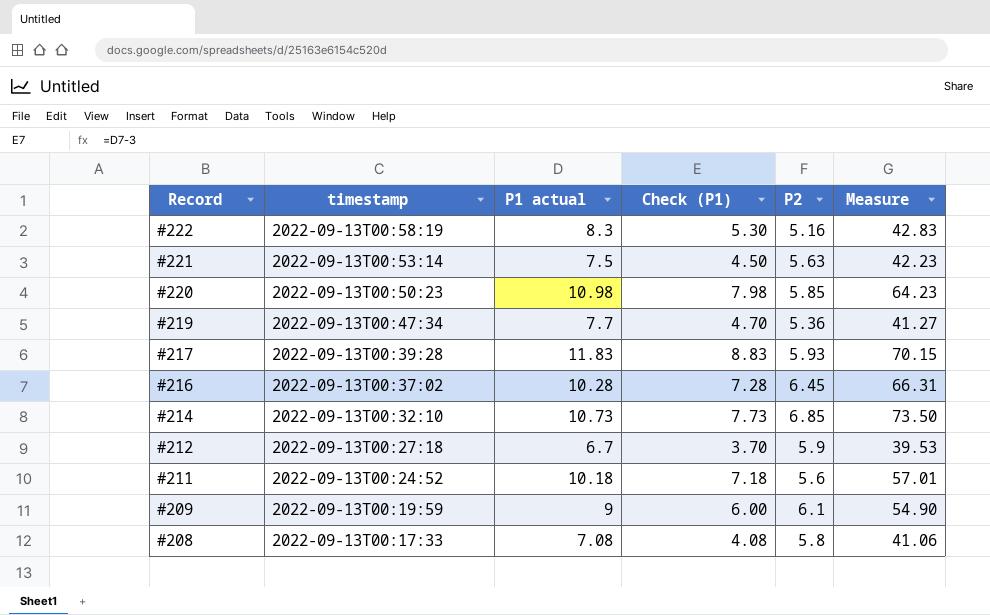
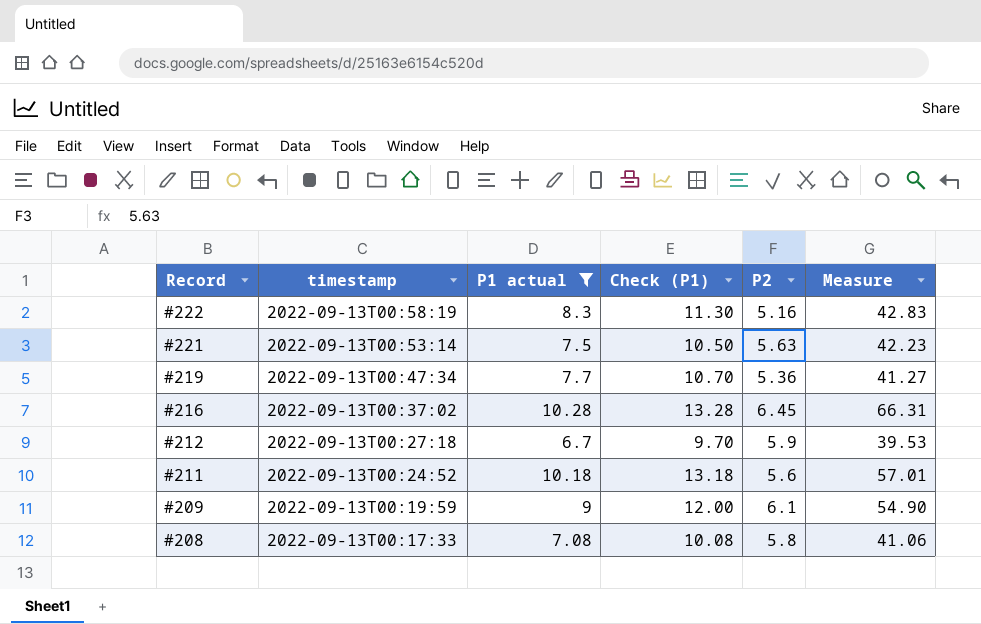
filter: none -> P1 actual <= 10.28
column Check (P1) | formula: [P1 actual] - 3 -> [P1 actual] + 3

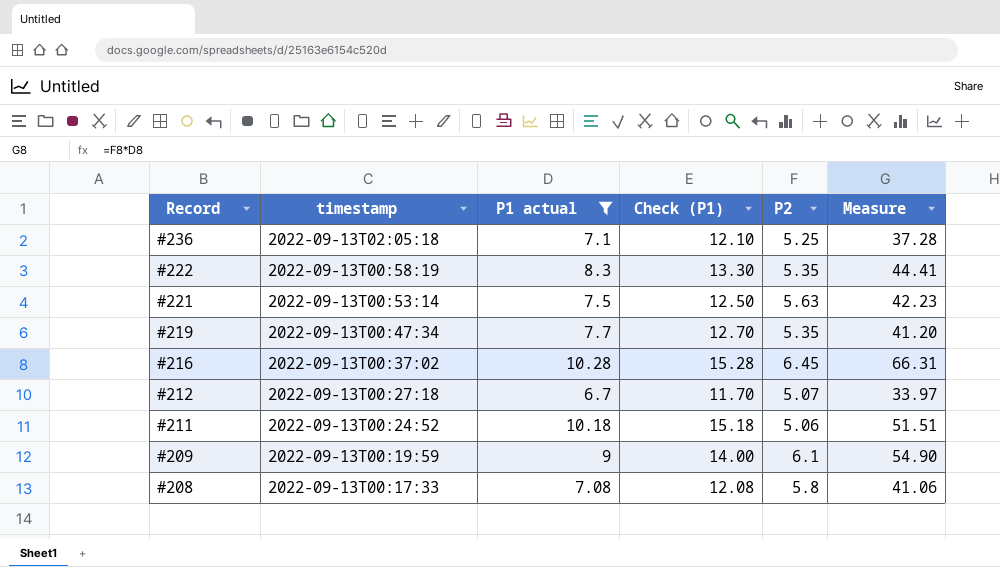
column Check (P1) | formula: [P1 actual] + 3 -> [P1 actual] + 5
row #236: none -> 2022-09-13T02:05:18 | 7.1 | 12.10 | 5.25 | 37.28
#222 | P2: 5.16 -> 5.35
#222 | Measure: 42.83 -> 44.41
#219 | P2: 5.36 -> 5.35
#219 | Measure: 41.27 -> 41.20
#212 | P2: 5.9 -> 5.07
#212 | Measure: 39.53 -> 33.97
#211 | P2: 5.6 -> 5.06
#211 | Measure: 57.01 -> 51.51

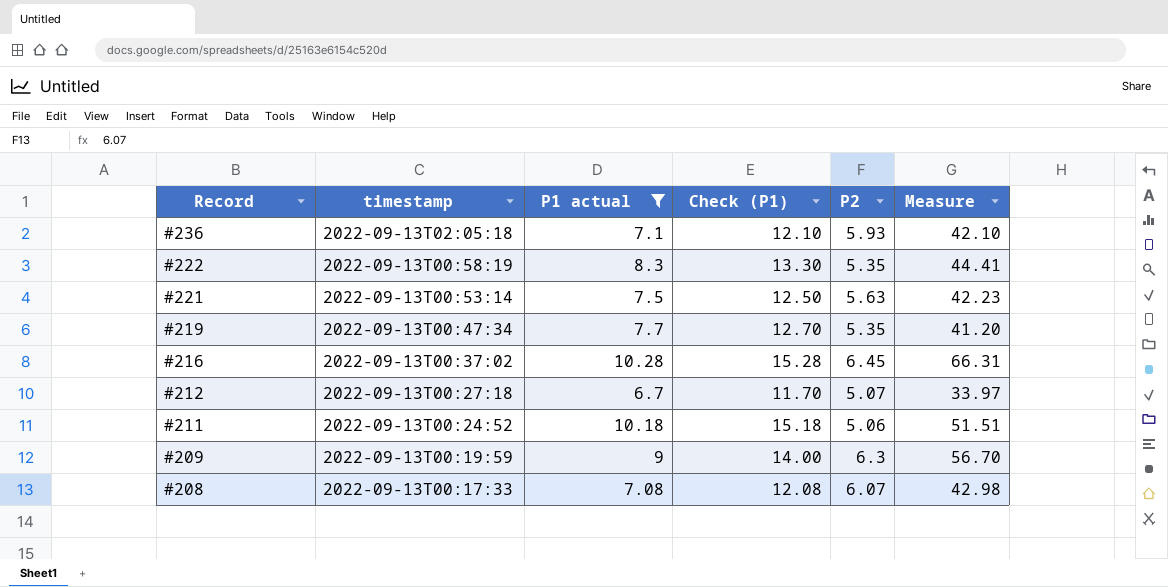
#236 | P2: 5.25 -> 5.93
#236 | Measure: 37.28 -> 42.10
#209 | P2: 6.1 -> 6.3
#209 | Measure: 54.90 -> 56.70
#208 | P2: 5.8 -> 6.07
#208 | Measure: 41.06 -> 42.98

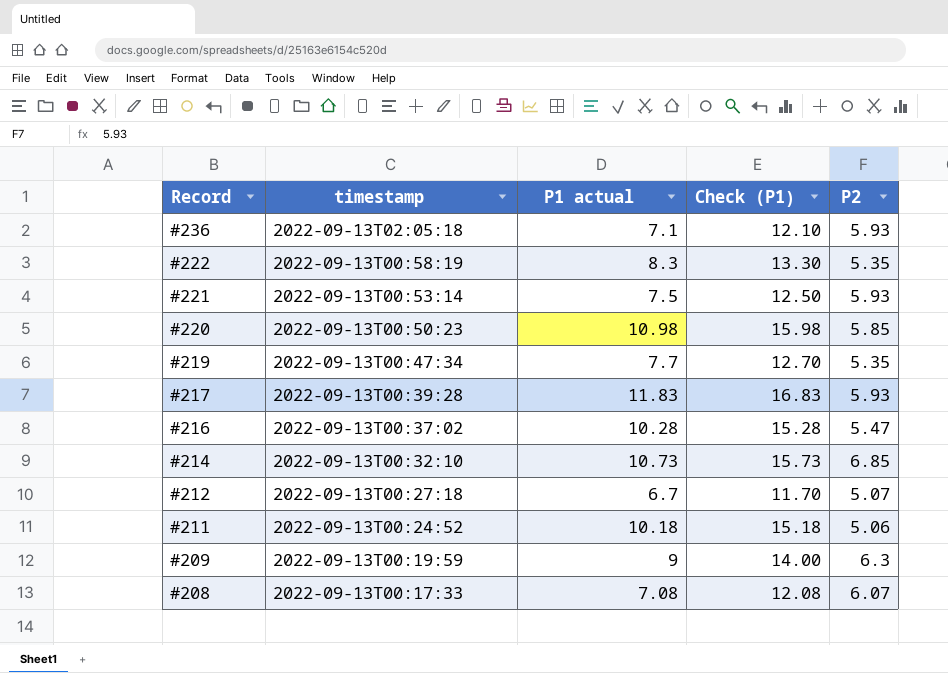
filter: P1 actual <= 10.28 -> none
column Measure | formula: [P1 actual] * [P2] -> none
#221 | P2: 5.63 -> 5.93
#216 | P2: 6.45 -> 5.47

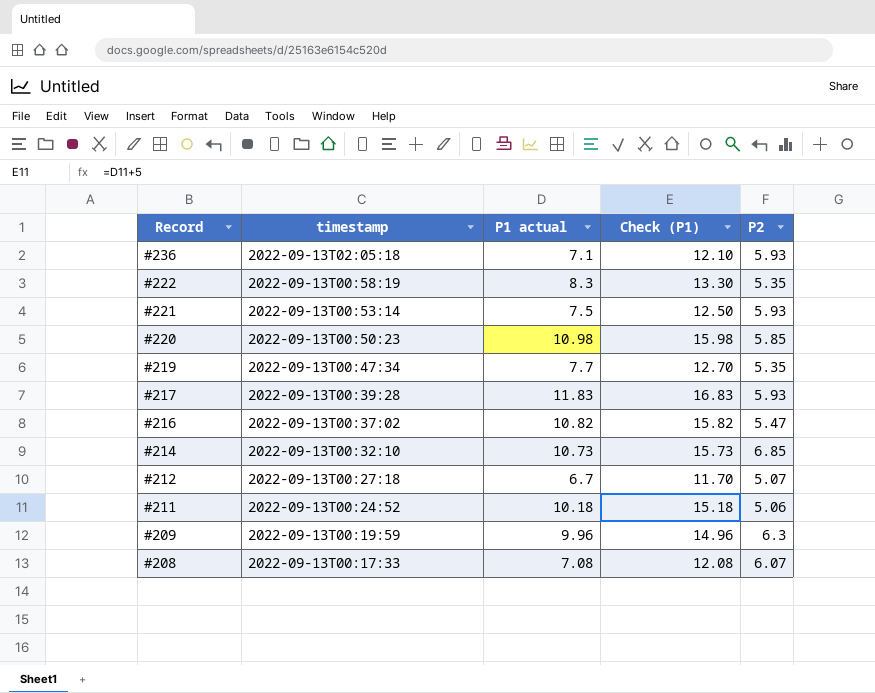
#216 | P1 actual: 10.28 -> 10.82
#216 | Check (P1): 15.28 -> 15.82
#209 | P1 actual: 9 -> 9.96
#209 | Check (P1): 14.00 -> 14.96

